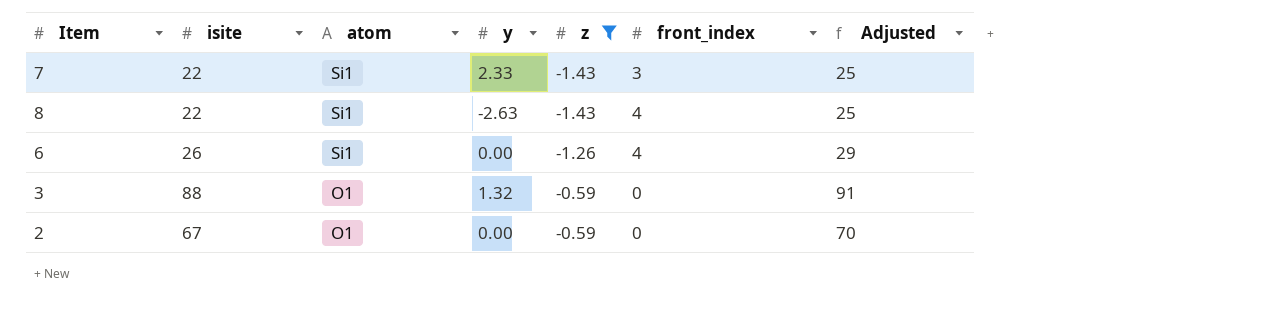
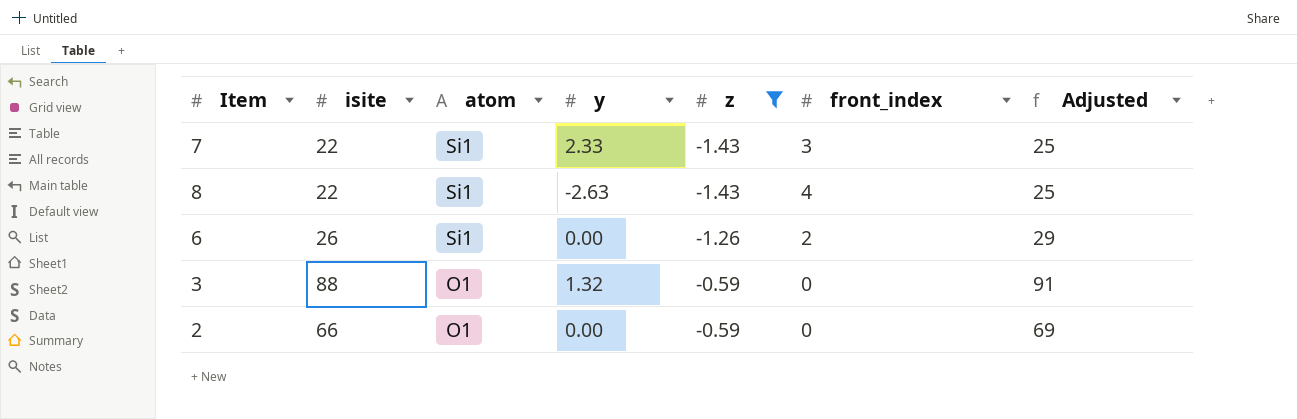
6 | front_index: 4 -> 2
2 | isite: 67 -> 66
2 | Adjusted: 70 -> 69

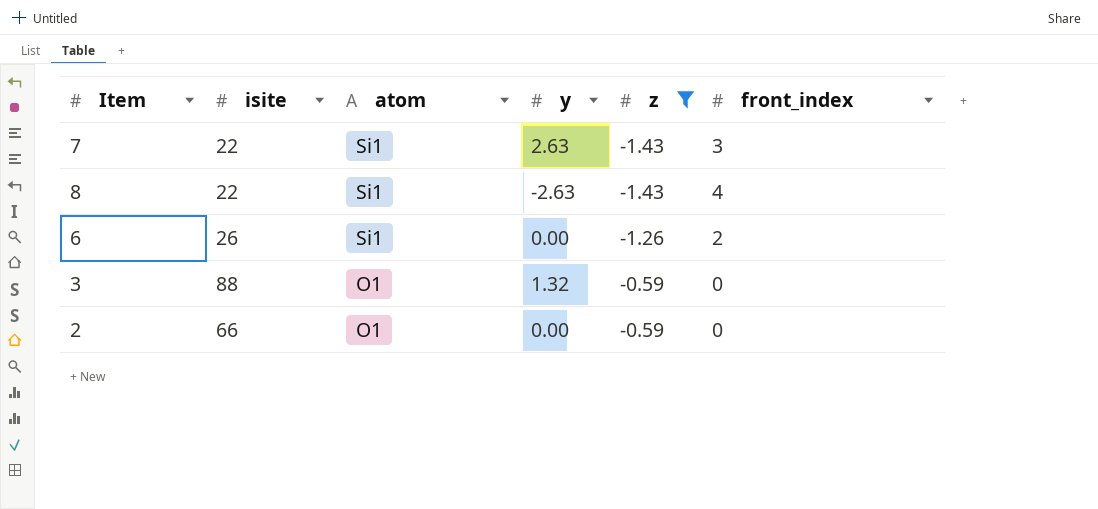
column Adjusted | formula: [isite] + 3 -> none
7 | y: 2.33 -> 2.63

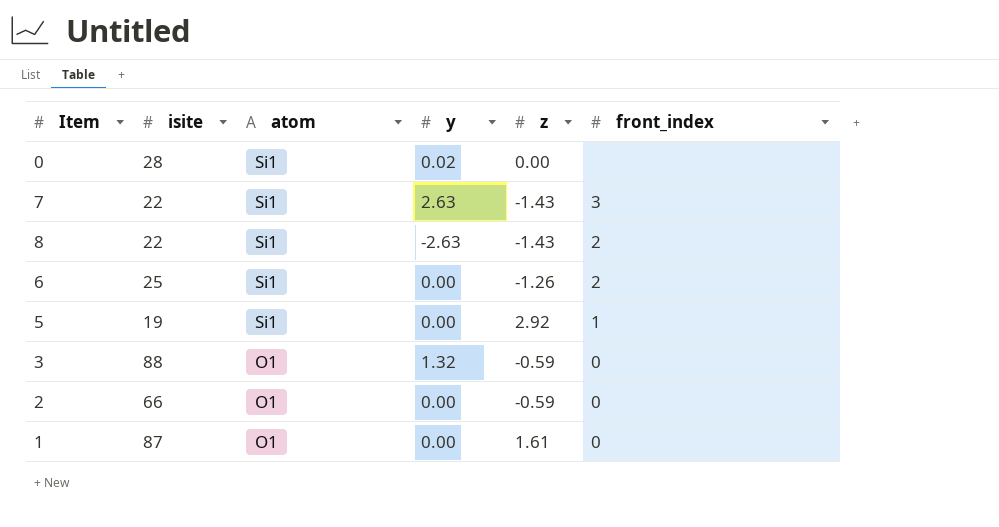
filter: z <= -0.59 -> none
8 | front_index: 4 -> 2
6 | isite: 26 -> 25

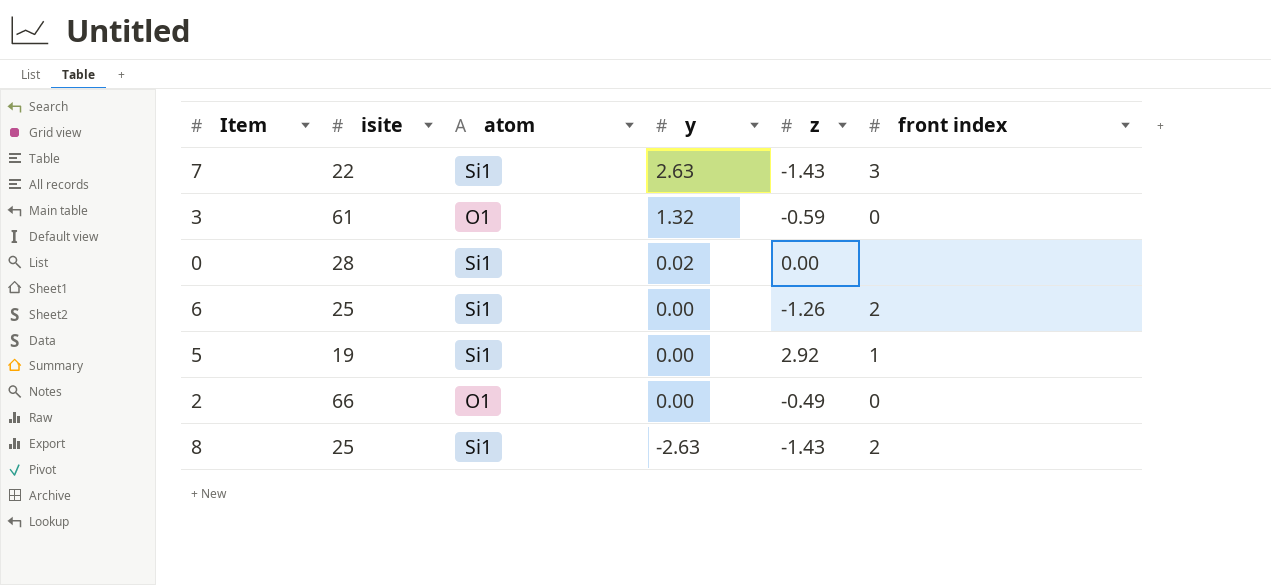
row order: atom descending -> y descending
column name: front_index -> front index
row 1: 87 | O1 | 0.00 | 1.61 | 0 -> none
3 | isite: 88 -> 61
2 | z: -0.59 -> -0.49
8 | isite: 22 -> 25

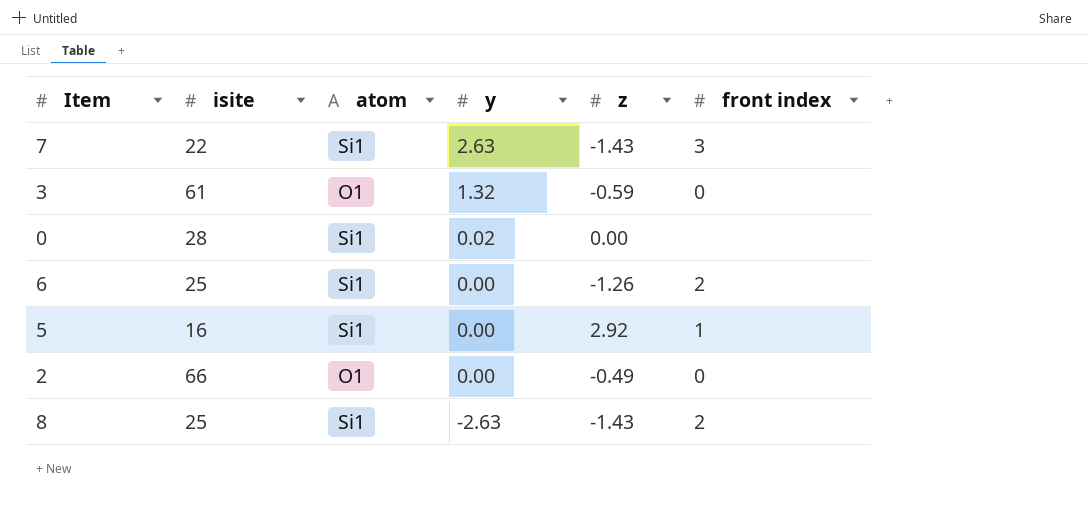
5 | isite: 19 -> 16

